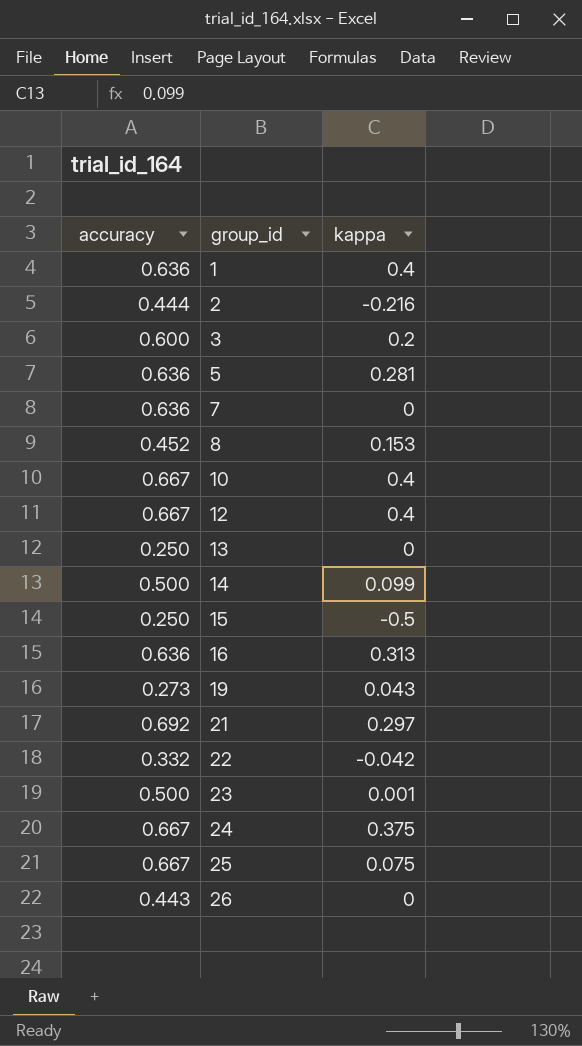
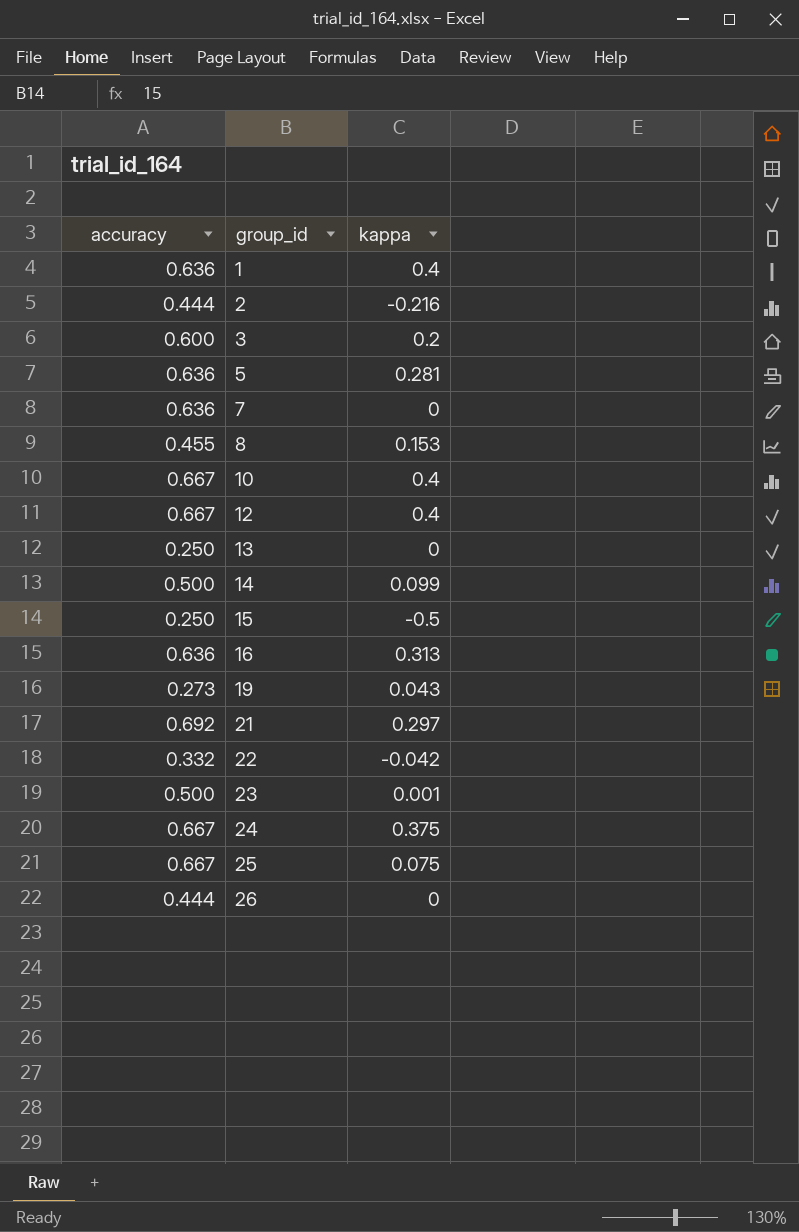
8 | accuracy: 0.452 -> 0.455
26 | accuracy: 0.443 -> 0.444

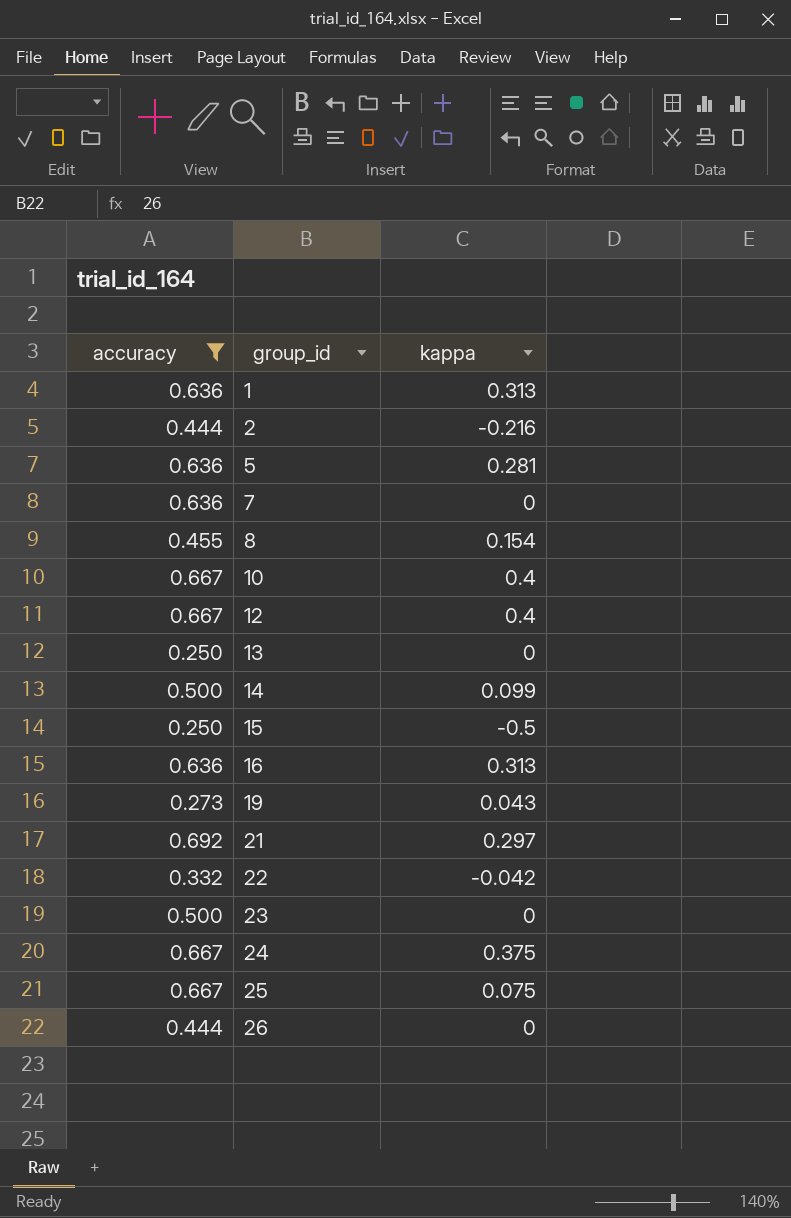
filter: none -> accuracy != 0.600
1 | kappa: 0.4 -> 0.313
8 | kappa: 0.153 -> 0.154
23 | kappa: 0.001 -> 0

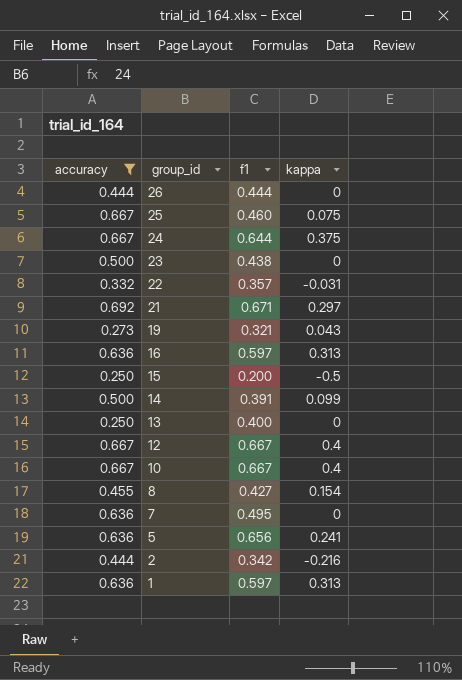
row order: group_id ascending -> group_id descending
column f1 | position: none -> 3
22 | kappa: -0.042 -> -0.031
5 | kappa: 0.281 -> 0.241

